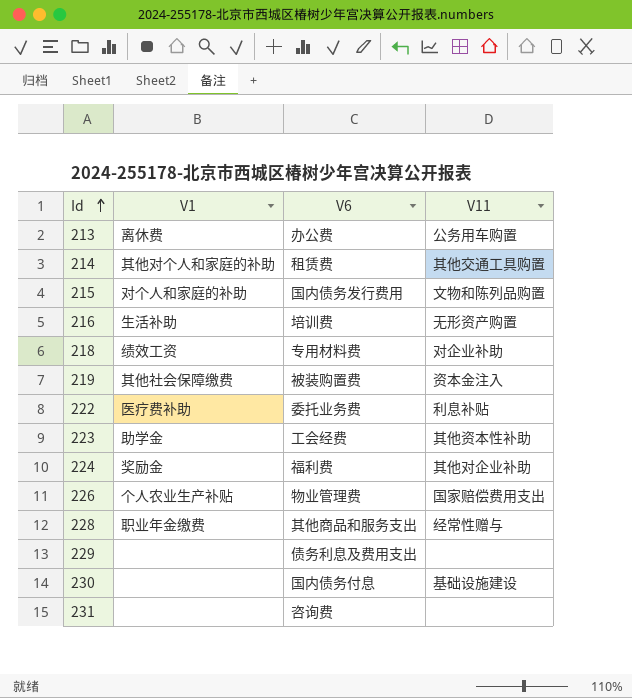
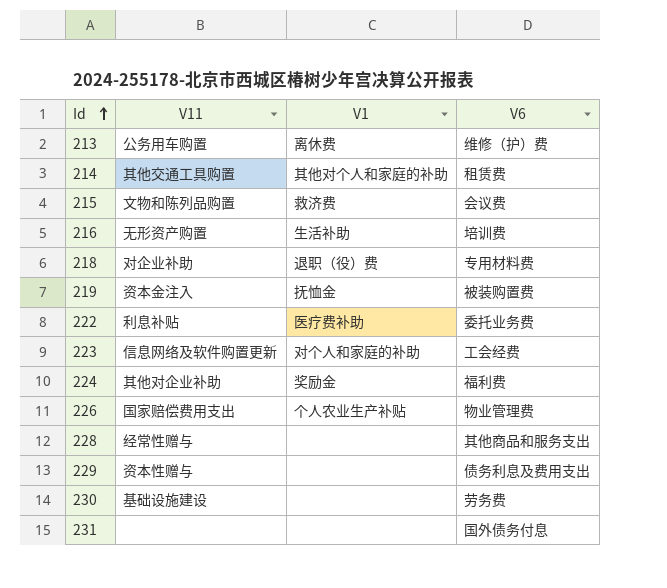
column V11 | position: 4 -> 2
213 | V6: 办公费 -> 维修（护）费
215 | V1: 对个人和家庭的补助 -> 救济费
215 | V6: 国内债务发行费用 -> 会议费
218 | V1: 绩效工资 -> 退职（役）费
219 | V1: 其他社会保障缴费 -> 抚恤金
223 | V11: 其他资本性补助 -> 信息网络及软件购置更新
223 | V1: 助学金 -> 对个人和家庭的补助
228 | V1: 职业年金缴费 -> none
229 | V11: none -> 资本性赠与
230 | V6: 国内债务付息 -> 劳务费
231 | V6: 咨询费 -> 国外债务付息

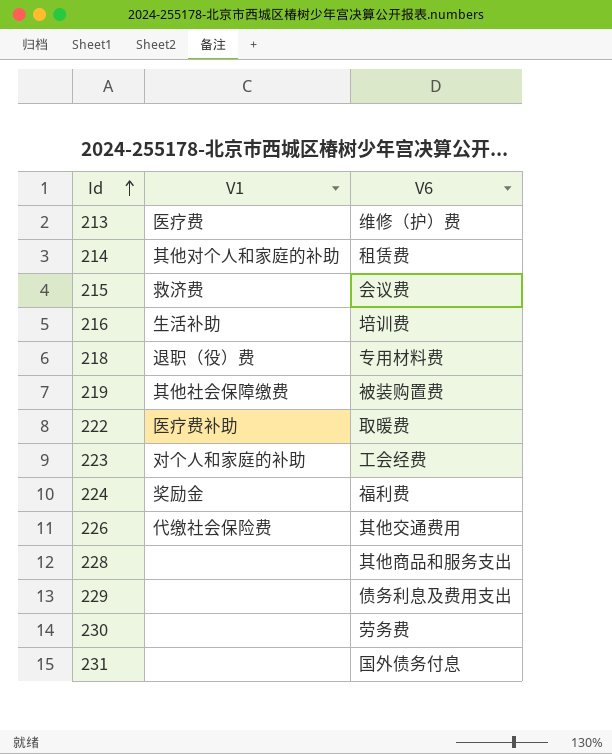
column V11 | position: 2 -> none
213 | V1: 离休费 -> 医疗费
219 | V1: 抚恤金 -> 其他社会保障缴费
222 | V6: 委托业务费 -> 取暖费
226 | V1: 个人农业生产补贴 -> 代缴社会保险费
226 | V6: 物业管理费 -> 其他交通费用

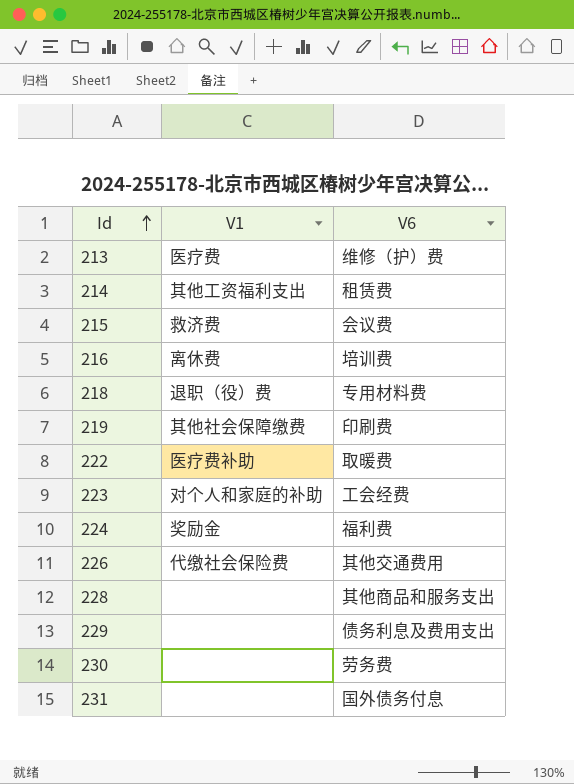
214 | V1: 其他对个人和家庭的补助 -> 其他工资福利支出
216 | V1: 生活补助 -> 离休费
219 | V6: 被装购置费 -> 印刷费

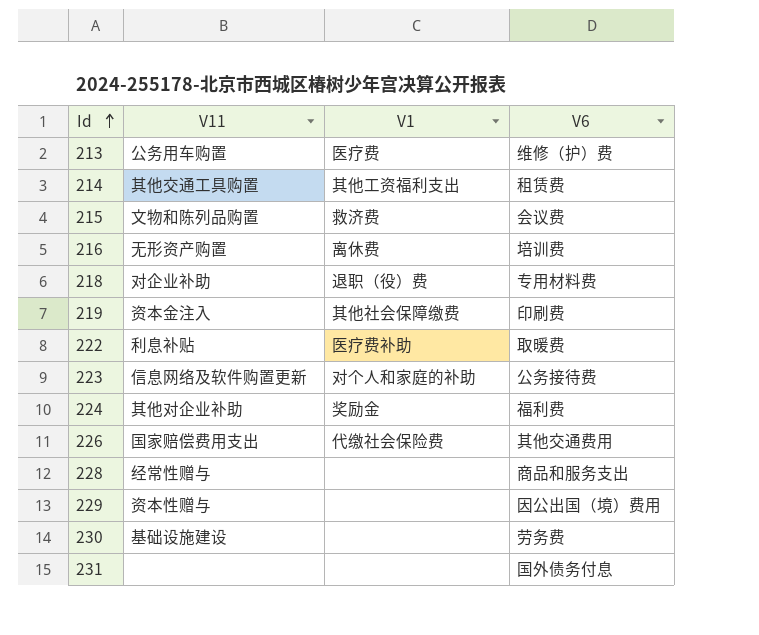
column V11 | position: none -> 2
223 | V6: 工会经费 -> 公务接待费
228 | V6: 其他商品和服务支出 -> 商品和服务支出
229 | V6: 债务利息及费用支出 -> 因公出国（境）费用

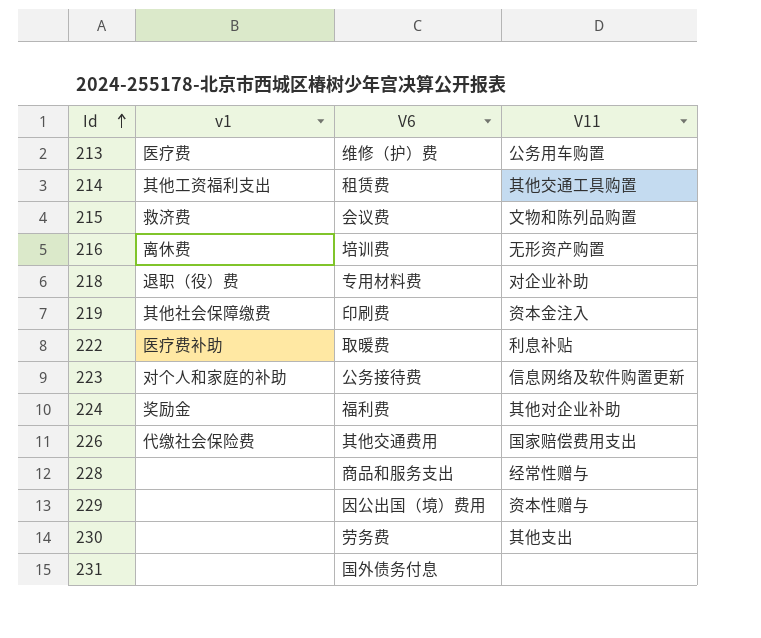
column name: V1 -> v1
column V11 | position: 2 -> 4
230 | V11: 基础设施建设 -> 其他支出

